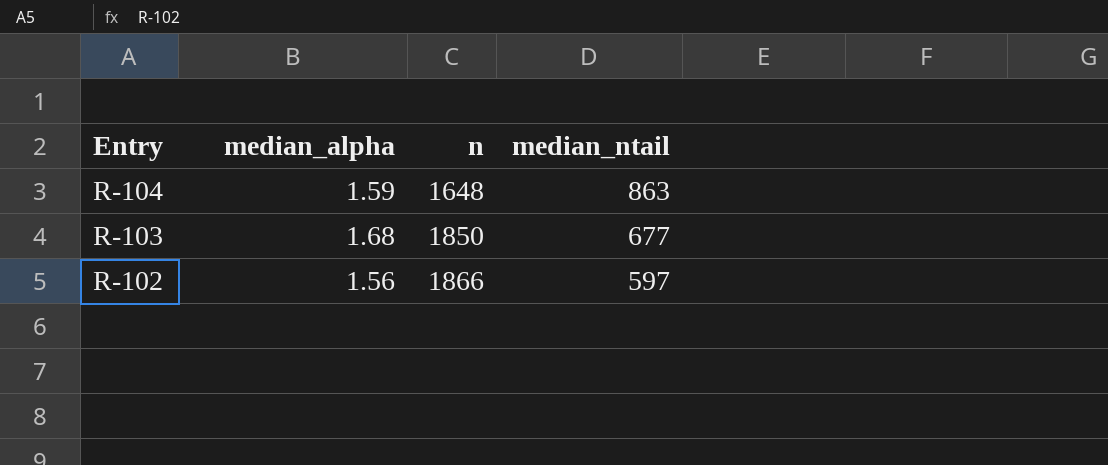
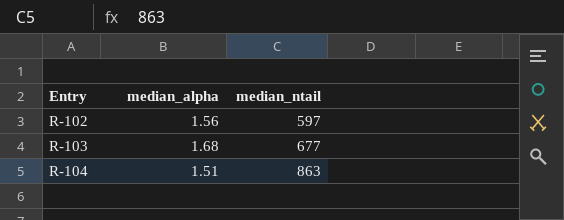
row order: Entry descending -> Entry ascending
column n | position: 3 -> none
R-104 | median_alpha: 1.59 -> 1.51

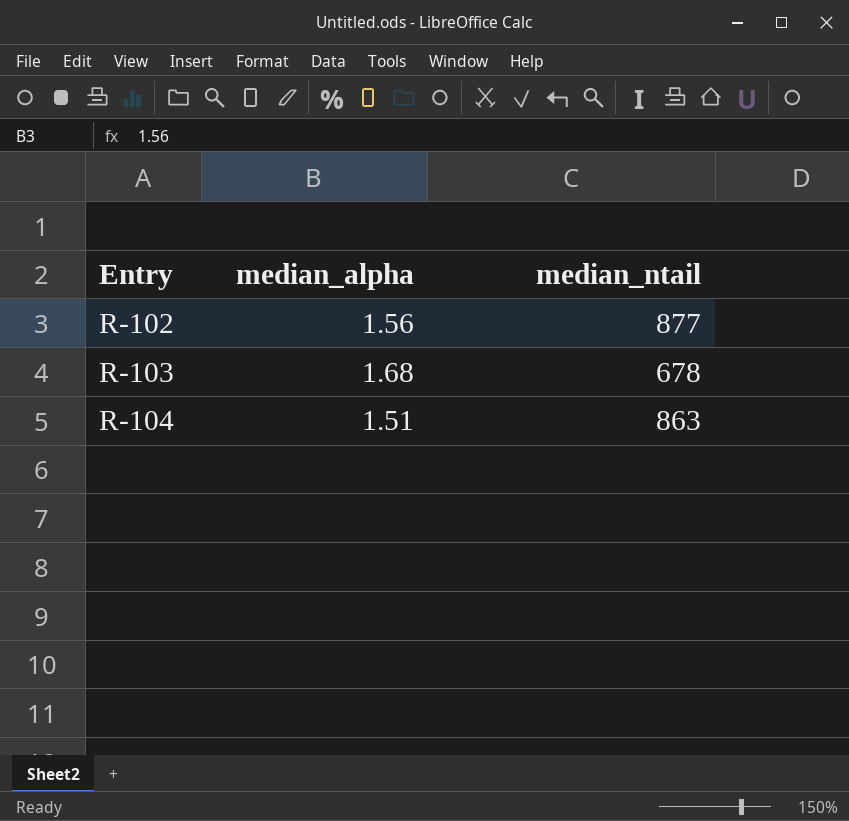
R-102 | median_ntail: 597 -> 877
R-103 | median_ntail: 677 -> 678

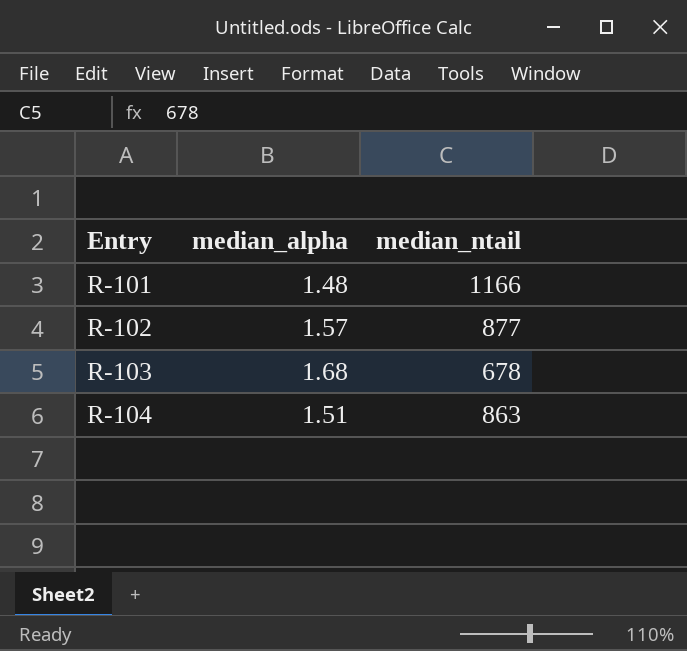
row R-101: none -> 1.48 | 1166
R-102 | median_alpha: 1.56 -> 1.57

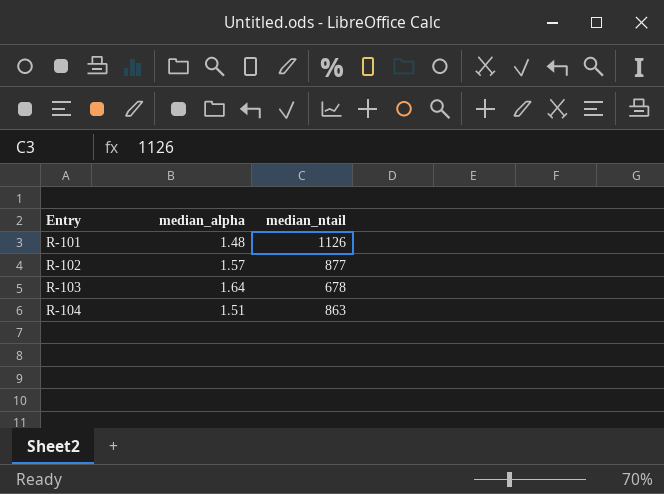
R-101 | median_ntail: 1166 -> 1126
R-103 | median_alpha: 1.68 -> 1.64

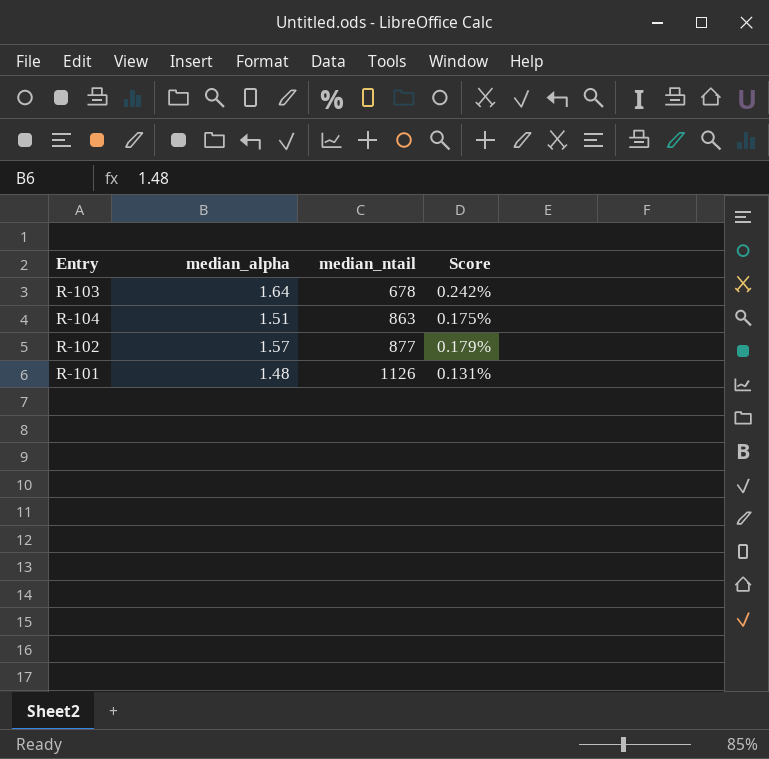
row order: Entry ascending -> median_ntail ascending
column Score | formula: none -> [median_alpha] / [median_ntail]

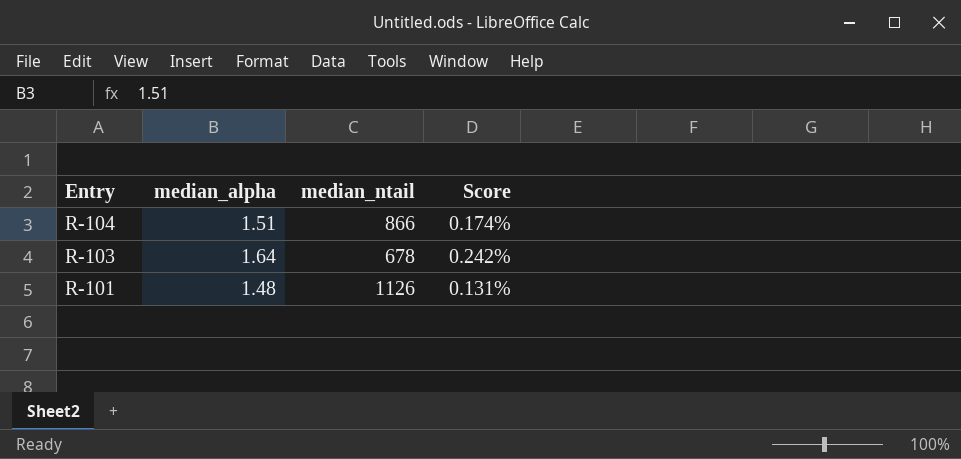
row order: median_ntail ascending -> Entry descending
row R-102: 1.57 | 877 | 0.179% -> none
R-104 | median_ntail: 863 -> 866
R-104 | Score: 0.175% -> 0.174%

